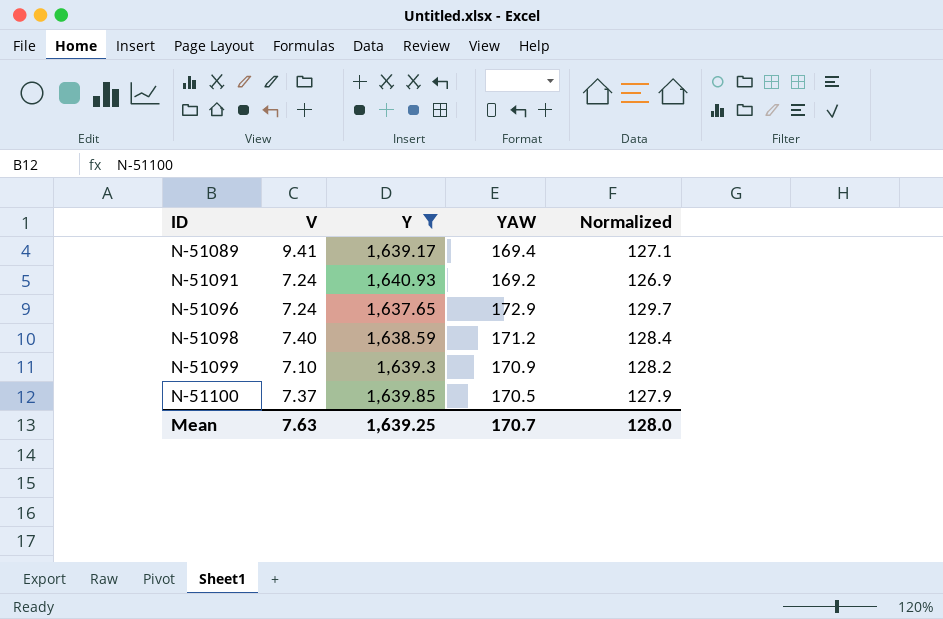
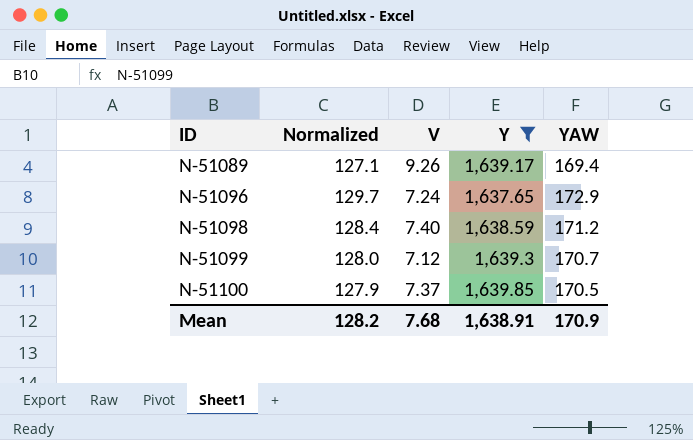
column Normalized | position: 5 -> 2
row N-51091: 7.24 | 1,640.93 | 169.2 | 126.9 -> none
N-51089 | V: 9.41 -> 9.26
N-51099 | Normalized: 128.2 -> 128.0
N-51099 | V: 7.10 -> 7.12
N-51099 | YAW: 170.9 -> 170.7
Mean | Normalized: 128.0 -> 128.2
Mean | V: 7.63 -> 7.68
Mean | Y: 1,639.25 -> 1,638.91
Mean | YAW: 170.7 -> 170.9

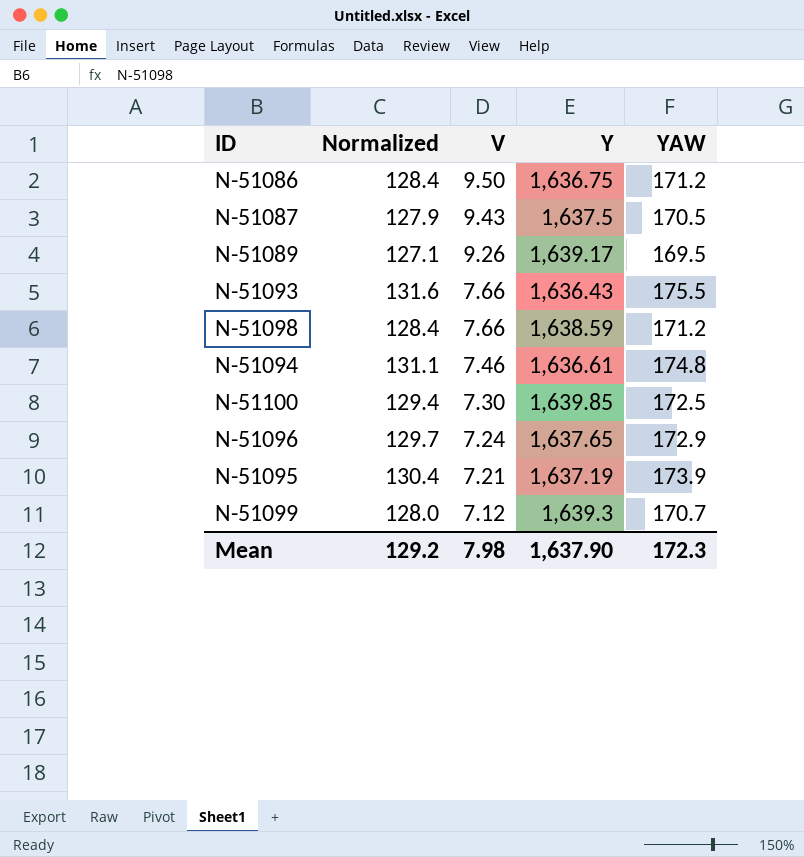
filter: Y >= 1,637.65 -> none
row order: ID ascending -> V descending
N-51089 | YAW: 169.4 -> 169.5
N-51098 | V: 7.40 -> 7.66
N-51100 | Normalized: 127.9 -> 129.4
N-51100 | V: 7.37 -> 7.30
N-51100 | YAW: 170.5 -> 172.5
Mean | Normalized: 128.2 -> 129.2
Mean | V: 7.68 -> 7.98
Mean | Y: 1,638.91 -> 1,637.90
Mean | YAW: 170.9 -> 172.3

